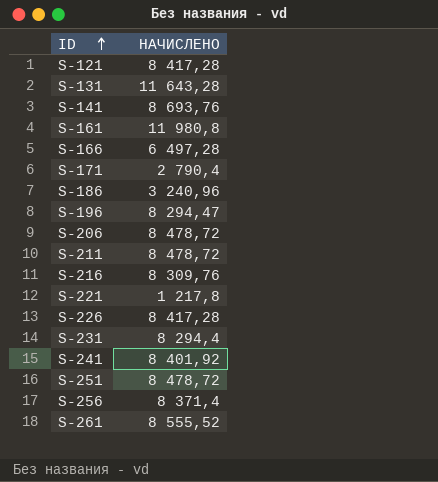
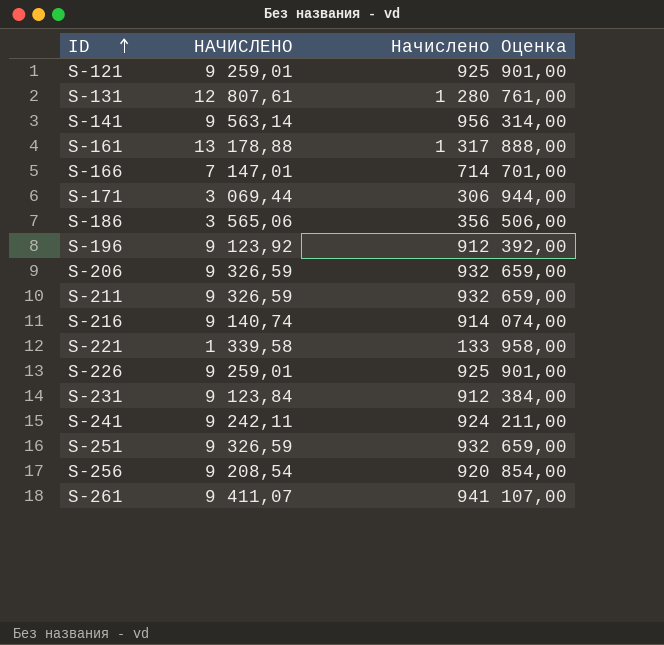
column Начислено Оценка | formula: none -> [НАЧИСЛЕНО] * 100
S-121 | НАЧИСЛЕНО: 8 417,28 -> 9 259,01
S-131 | НАЧИСЛЕНО: 11 643,28 -> 12 807,61
S-141 | НАЧИСЛЕНО: 8 693,76 -> 9 563,14
S-161 | НАЧИСЛЕНО: 11 980,8 -> 13 178,88
S-166 | НАЧИСЛЕНО: 6 497,28 -> 7 147,01
S-171 | НАЧИСЛЕНО: 2 790,4 -> 3 069,44
S-186 | НАЧИСЛЕНО: 3 240,96 -> 3 565,06
S-196 | НАЧИСЛЕНО: 8 294,47 -> 9 123,92
S-206 | НАЧИСЛЕНО: 8 478,72 -> 9 326,59
S-211 | НАЧИСЛЕНО: 8 478,72 -> 9 326,59
S-216 | НАЧИСЛЕНО: 8 309,76 -> 9 140,74
S-221 | НАЧИСЛЕНО: 1 217,8 -> 1 339,58
S-226 | НАЧИСЛЕНО: 8 417,28 -> 9 259,01
S-231 | НАЧИСЛЕНО: 8 294,4 -> 9 123,84
S-241 | НАЧИСЛЕНО: 8 401,92 -> 9 242,11
S-251 | НАЧИСЛЕНО: 8 478,72 -> 9 326,59
S-256 | НАЧИСЛЕНО: 8 371,4 -> 9 208,54
S-261 | НАЧИСЛЕНО: 8 555,52 -> 9 411,07

